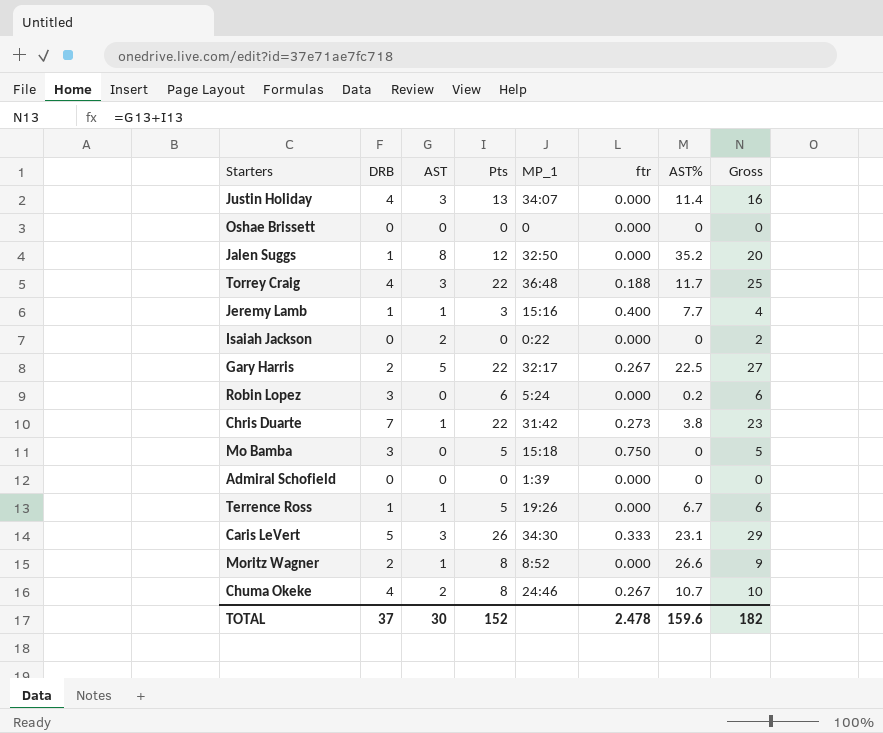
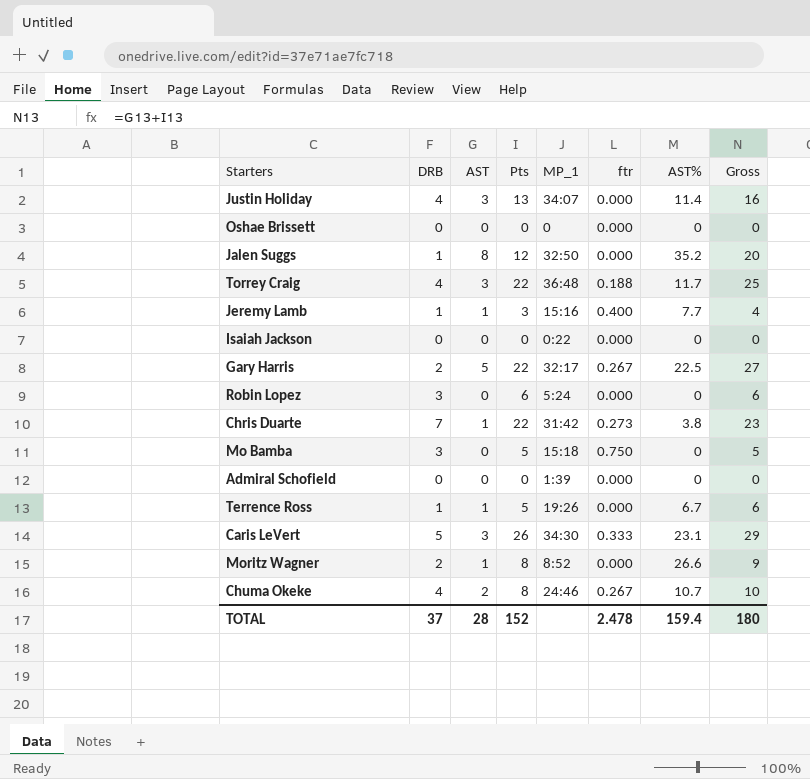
Isaiah Jackson | AST: 2 -> 0
Isaiah Jackson | Gross: 2 -> 0
Robin Lopez | AST%: 0.2 -> 0
TOTAL | AST: 30 -> 28
TOTAL | AST%: 159.6 -> 159.4
TOTAL | Gross: 182 -> 180

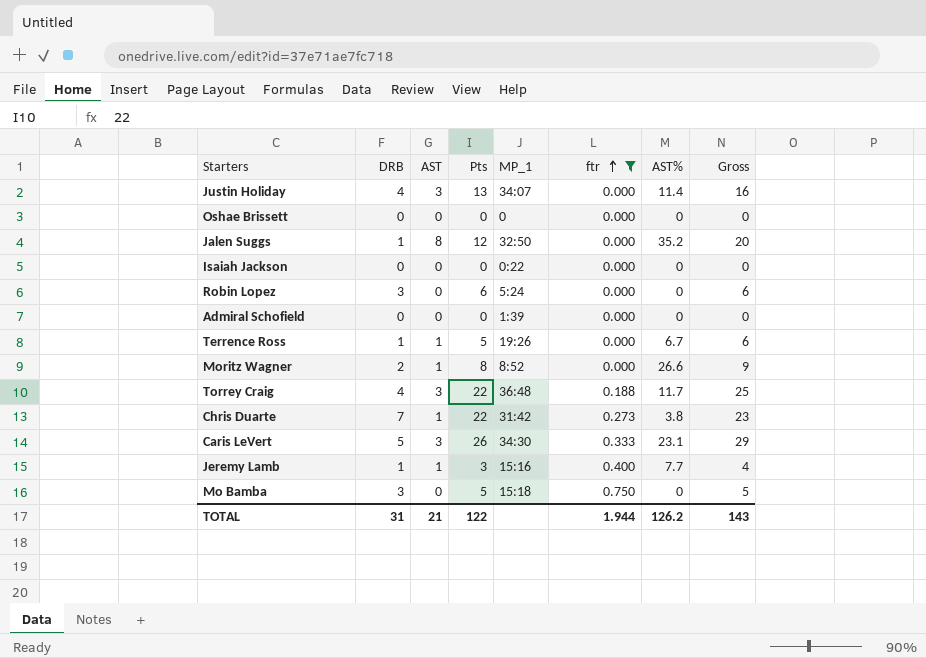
filter: none -> ftr != 0.267
row order: none -> ftr ascending
TOTAL | DRB: 37 -> 31
TOTAL | AST: 28 -> 21
TOTAL | Pts: 152 -> 122
TOTAL | ftr: 2.478 -> 1.944
TOTAL | AST%: 159.4 -> 126.2
TOTAL | Gross: 180 -> 143

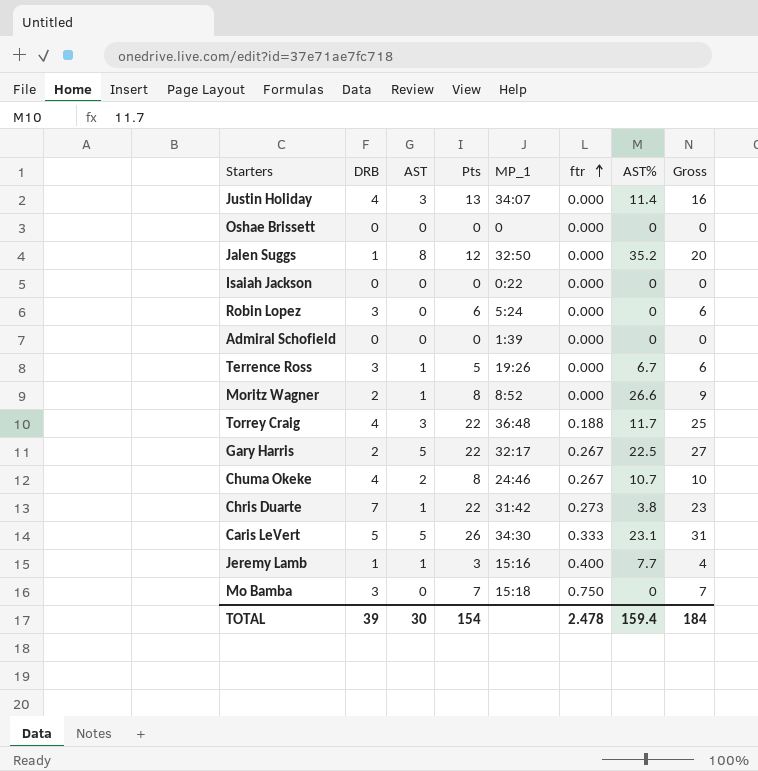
filter: ftr != 0.267 -> none
Terrence Ross | DRB: 1 -> 3
Caris LeVert | AST: 3 -> 5
Caris LeVert | Gross: 29 -> 31
Mo Bamba | Pts: 5 -> 7
Mo Bamba | Gross: 5 -> 7
TOTAL | DRB: 31 -> 39
TOTAL | AST: 21 -> 30
TOTAL | Pts: 122 -> 154
TOTAL | ftr: 1.944 -> 2.478
TOTAL | AST%: 126.2 -> 159.4
TOTAL | Gross: 143 -> 184

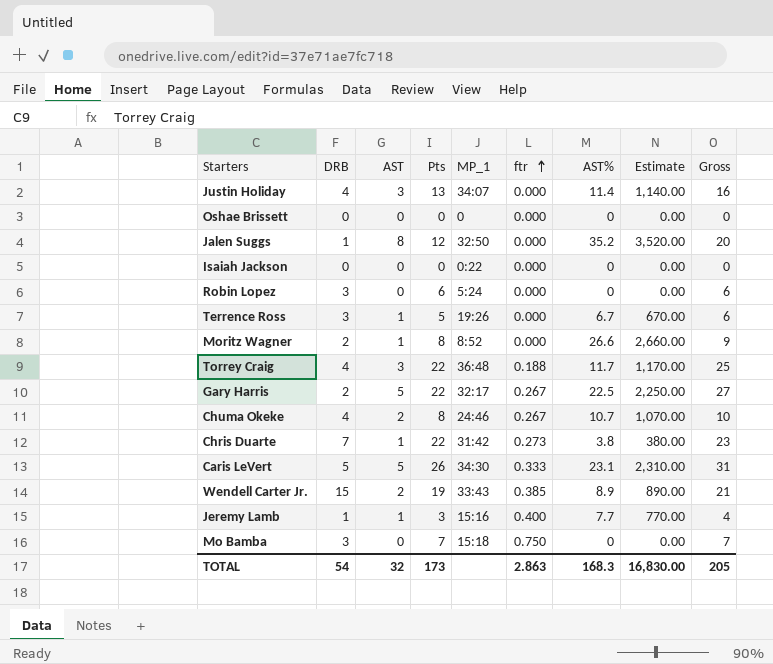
column Estimate | formula: none -> [AST%] * 100
row Admiral Schofield: 0 | 0 | 0 | 1:39 | 0.000 | 0 | 0 -> none
row Wendell Carter Jr.: none -> 15 | 2 | 19 | 33:43 | 0.385 | 8.9 | 890.00 | 21
TOTAL | DRB: 39 -> 54
TOTAL | AST: 30 -> 32
TOTAL | Pts: 154 -> 173
TOTAL | ftr: 2.478 -> 2.863
TOTAL | AST%: 159.4 -> 168.3
TOTAL | Gross: 184 -> 205

